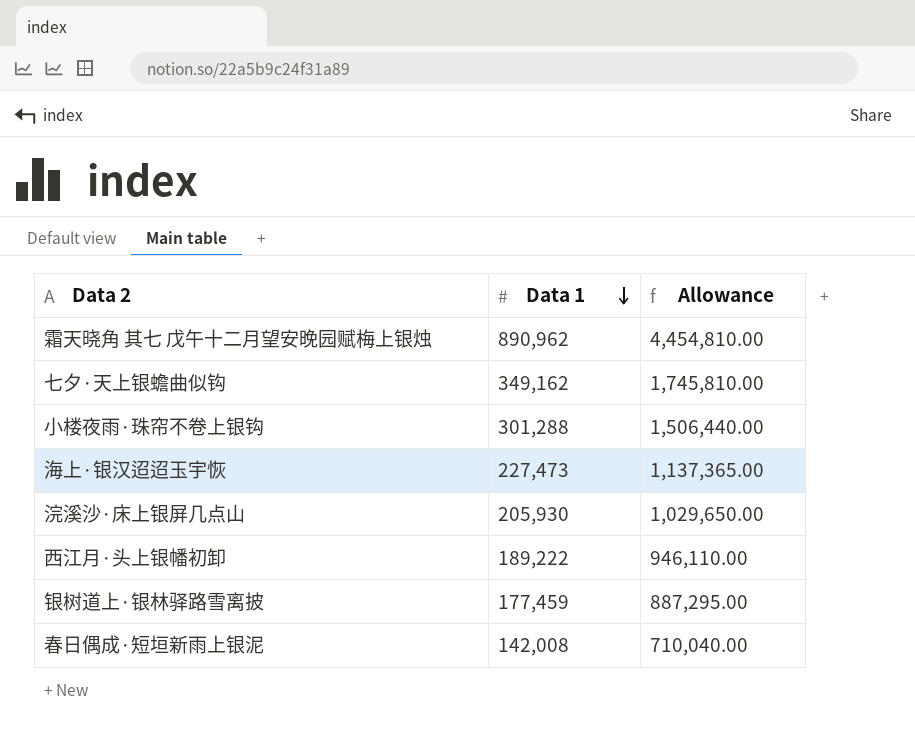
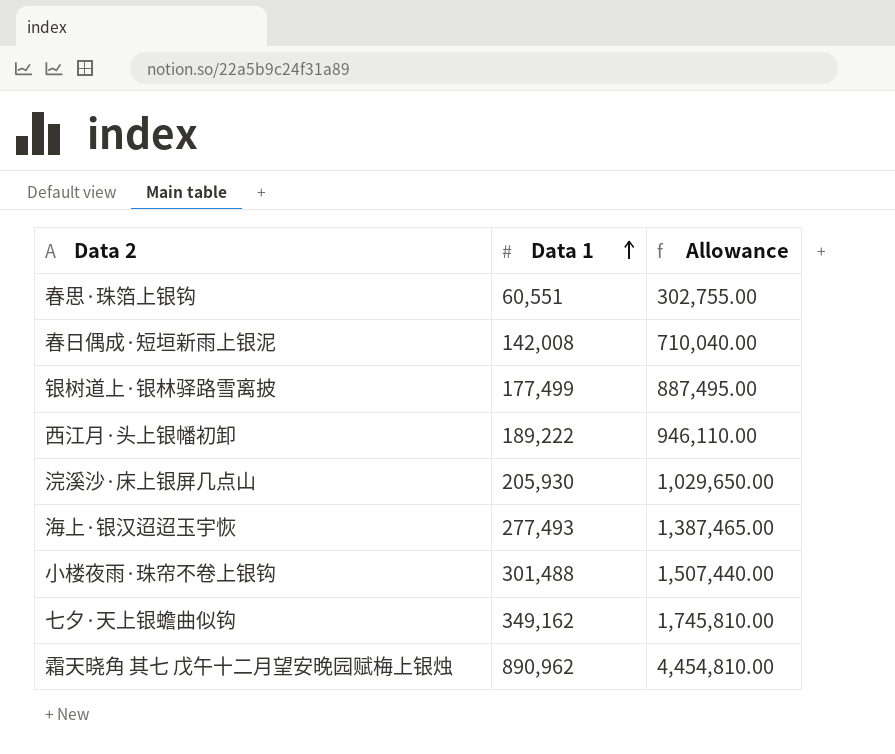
row order: Data 1 descending -> Data 1 ascending
row 春思·珠箔上银钩: none -> 60,551 | 302,755.00
银树道上·银林驿路雪离披 | Data 1: 177,459 -> 177,499
银树道上·银林驿路雪离披 | Allowance: 887,295.00 -> 887,495.00
海上·银汉迢迢玉宇恢 | Data 1: 227,473 -> 277,493
海上·银汉迢迢玉宇恢 | Allowance: 1,137,365.00 -> 1,387,465.00
小楼夜雨·珠帘不卷上银钩 | Data 1: 301,288 -> 301,488
小楼夜雨·珠帘不卷上银钩 | Allowance: 1,506,440.00 -> 1,507,440.00

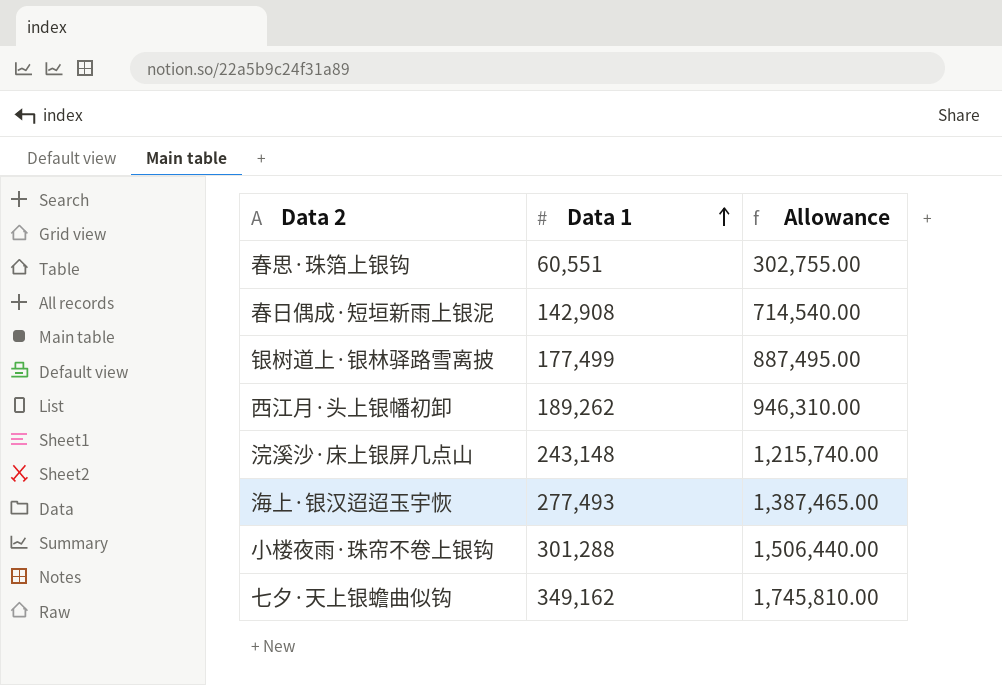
row 霜天晓角 其七 戊午十二月望安晚园赋梅上银烛: 890,962 | 4,454,810.00 -> none
春日偶成·短垣新雨上银泥 | Data 1: 142,008 -> 142,908
春日偶成·短垣新雨上银泥 | Allowance: 710,040.00 -> 714,540.00
西江月·头上银幡初卸 | Data 1: 189,222 -> 189,262
西江月·头上银幡初卸 | Allowance: 946,110.00 -> 946,310.00
浣溪沙·床上银屏几点山 | Data 1: 205,930 -> 243,148
浣溪沙·床上银屏几点山 | Allowance: 1,029,650.00 -> 1,215,740.00
小楼夜雨·珠帘不卷上银钩 | Data 1: 301,488 -> 301,288
小楼夜雨·珠帘不卷上银钩 | Allowance: 1,507,440.00 -> 1,506,440.00

